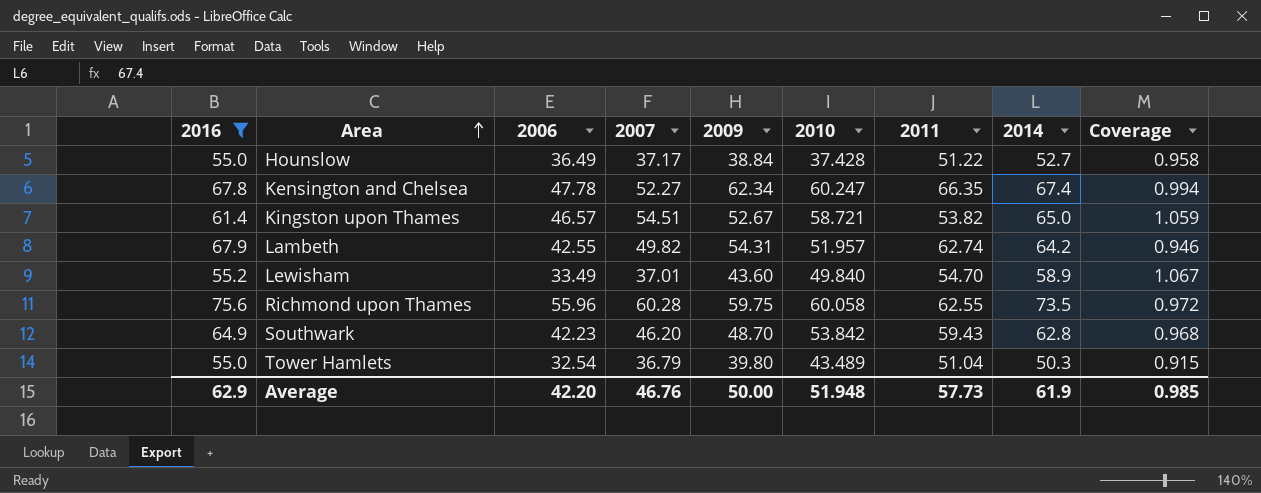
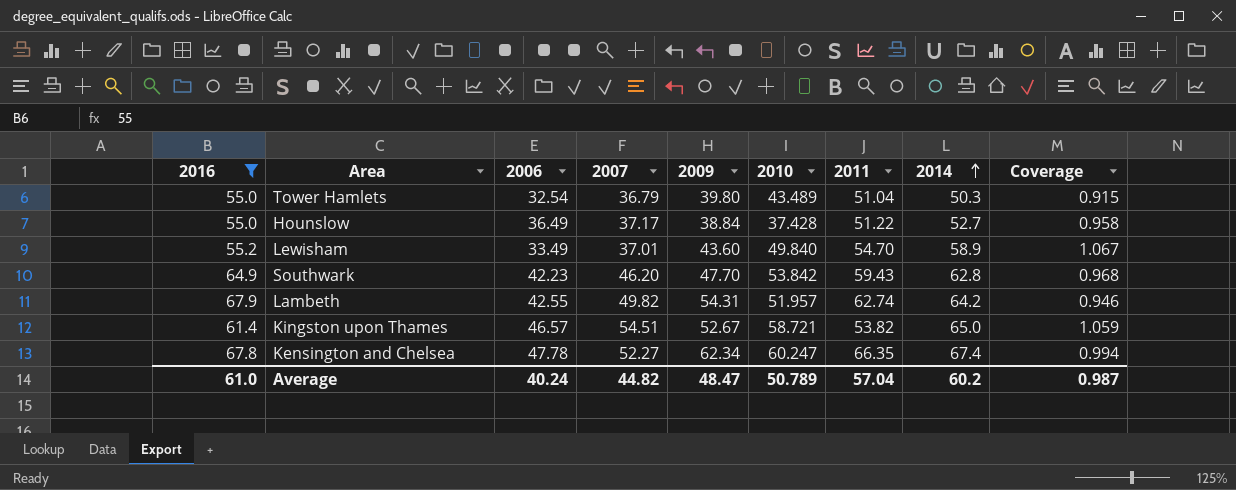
row order: Area ascending -> 2014 ascending
row Richmond upon Thames: 75.6 | 55.96 | 60.28 | 59.75 | 60.058 | 62.55 | 73.5 | 0.972 -> none
Southwark | 2009: 48.70 -> 47.70
Average | 2016: 62.9 -> 61.0
Average | 2006: 42.20 -> 40.24
Average | 2007: 46.76 -> 44.82
Average | 2009: 50.00 -> 48.47
Average | 2010: 51.948 -> 50.789
Average | 2011: 57.73 -> 57.04
Average | 2014: 61.9 -> 60.2
Average | Coverage: 0.985 -> 0.987

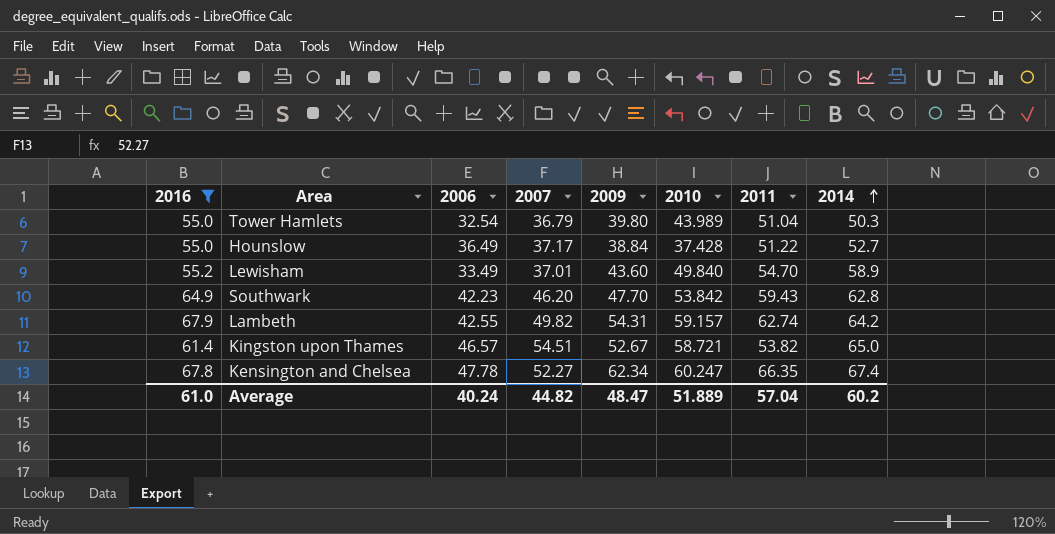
column Coverage | formula: [2014] / [2016] -> none
Tower Hamlets | 2010: 43.489 -> 43.989
Lambeth | 2010: 51.957 -> 59.157
Average | 2010: 50.789 -> 51.889

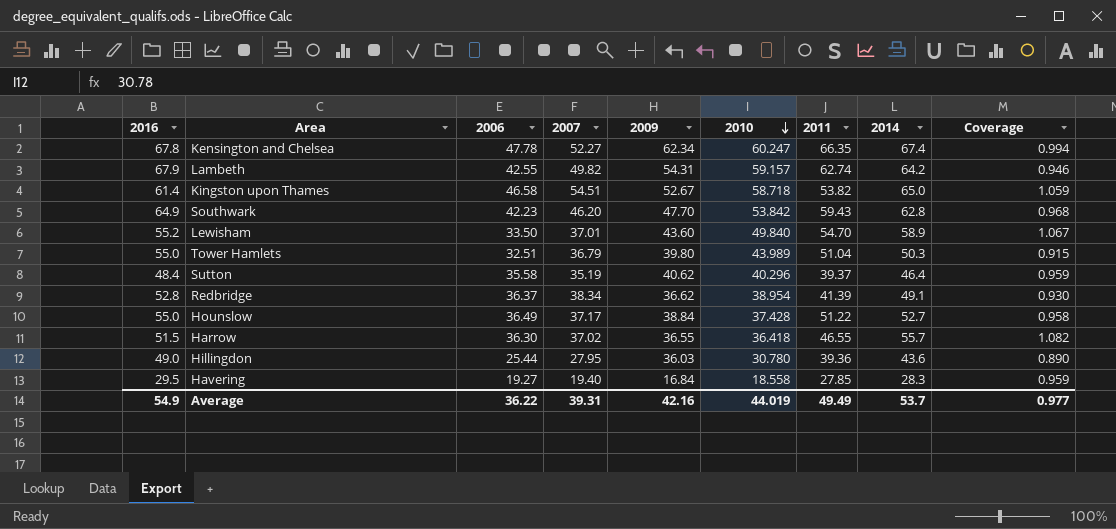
filter: 2016 >= 55.0 -> none
row order: 2014 ascending -> 2010 descending
column Coverage | formula: none -> [2014] / [2016]
Kingston upon Thames | 2006: 46.57 -> 46.58
Kingston upon Thames | 2010: 58.721 -> 58.718
Lewisham | 2006: 33.49 -> 33.50
Tower Hamlets | 2006: 32.54 -> 32.51
Average | 2016: 61.0 -> 54.9
Average | 2006: 40.24 -> 36.22
Average | 2007: 44.82 -> 39.31
Average | 2009: 48.47 -> 42.16
Average | 2010: 51.889 -> 44.019
Average | 2011: 57.04 -> 49.49
Average | 2014: 60.2 -> 53.7

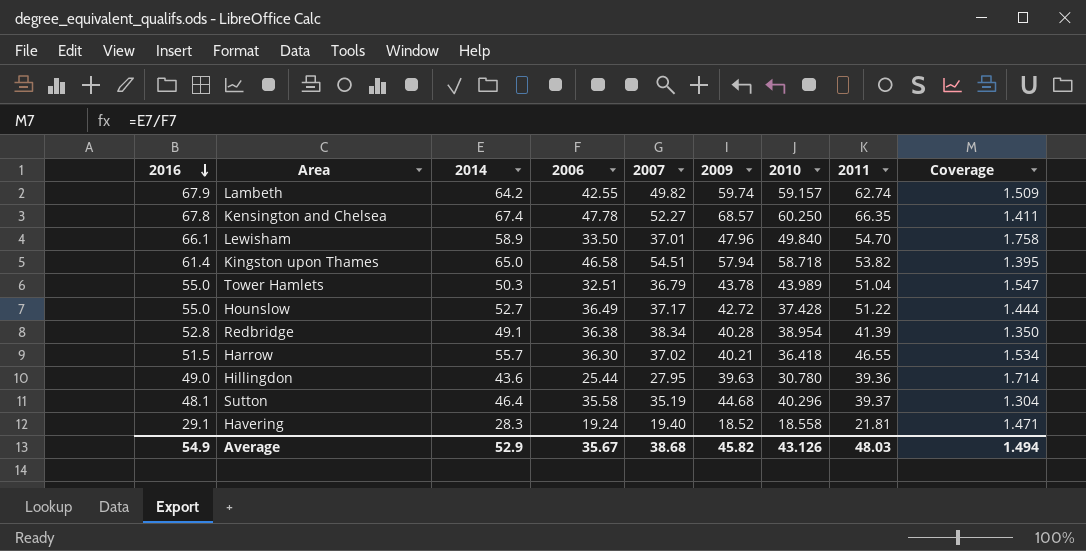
row order: 2010 descending -> 2016 descending
column 2014 | position: 8 -> 3
column Coverage | formula: [2014] / [2016] -> [2014] / [2006]
row Southwark: 64.9 | 42.23 | 46.20 | 47.70 | 53.842 | 59.43 | 62.8 | 0.968 -> none
Lambeth | 2009: 54.31 -> 59.74
Kensington and Chelsea | 2009: 62.34 -> 68.57
Kensington and Chelsea | 2010: 60.247 -> 60.250
Lewisham | 2016: 55.2 -> 66.1
Lewisham | 2009: 43.60 -> 47.96
Kingston upon Thames | 2009: 52.67 -> 57.94
Tower Hamlets | 2009: 39.80 -> 43.78
Hounslow | 2009: 38.84 -> 42.72
Redbridge | 2006: 36.37 -> 36.38
Redbridge | 2009: 36.62 -> 40.28
Harrow | 2009: 36.55 -> 40.21
Hillingdon | 2009: 36.03 -> 39.63
Sutton | 2016: 48.4 -> 48.1
Sutton | 2009: 40.62 -> 44.68
Havering | 2016: 29.5 -> 29.1
Havering | 2006: 19.27 -> 19.24
Havering | 2009: 16.84 -> 18.52
Havering | 2011: 27.85 -> 21.81
Average | 2014: 53.7 -> 52.9
Average | 2006: 36.22 -> 35.67
Average | 2007: 39.31 -> 38.68
Average | 2009: 42.16 -> 45.82
Average | 2010: 44.019 -> 43.126
Average | 2011: 49.49 -> 48.03
Average | Coverage: 0.977 -> 1.494

